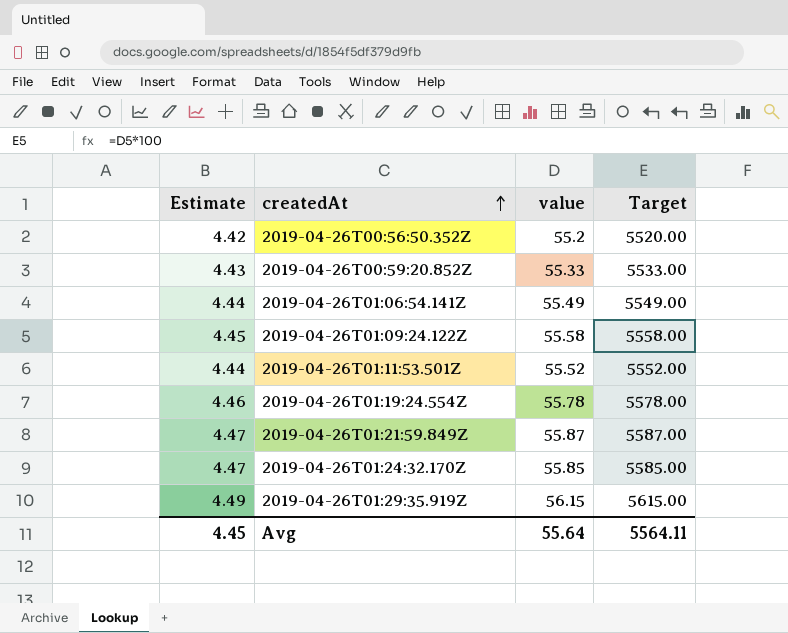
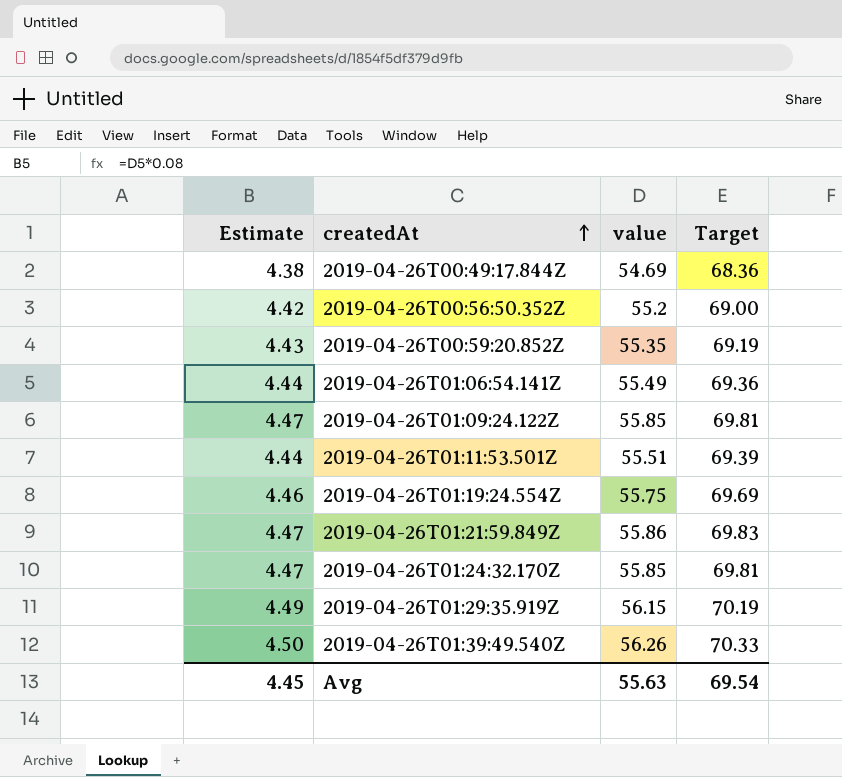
column Target | formula: [value] * 100 -> [value] * 1.25
row 2019-04-26T00:49:17.844Z: none -> 4.38 | 54.69 | 68.36
2019-04-26T00:59:20.852Z | value: 55.33 -> 55.35
2019-04-26T01:09:24.122Z | Estimate: 4.45 -> 4.47
2019-04-26T01:09:24.122Z | value: 55.58 -> 55.85
2019-04-26T01:11:53.501Z | value: 55.52 -> 55.51
2019-04-26T01:19:24.554Z | value: 55.78 -> 55.75
2019-04-26T01:21:59.849Z | value: 55.87 -> 55.86
row 2019-04-26T01:39:49.540Z: none -> 4.50 | 56.26 | 70.33
Avg | value: 55.64 -> 55.63
Avg | Target: 5564.11 -> 69.54

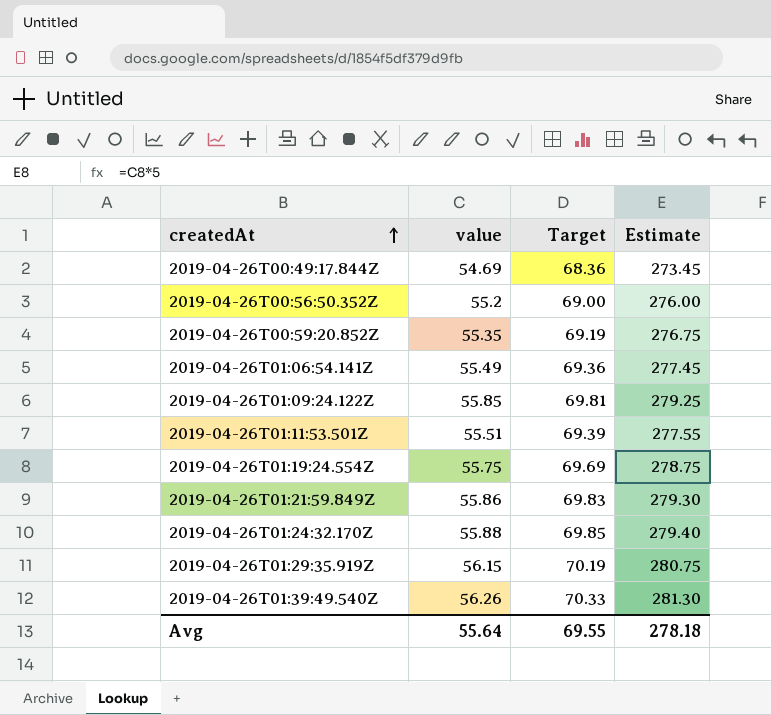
column Estimate | formula: [value] * 0.08 -> [value] * 5
column Estimate | position: 1 -> 4
2019-04-26T01:24:32.170Z | value: 55.85 -> 55.88
2019-04-26T01:24:32.170Z | Target: 69.81 -> 69.85
Avg | value: 55.63 -> 55.64
Avg | Target: 69.54 -> 69.55
Avg | Estimate: 4.45 -> 278.18

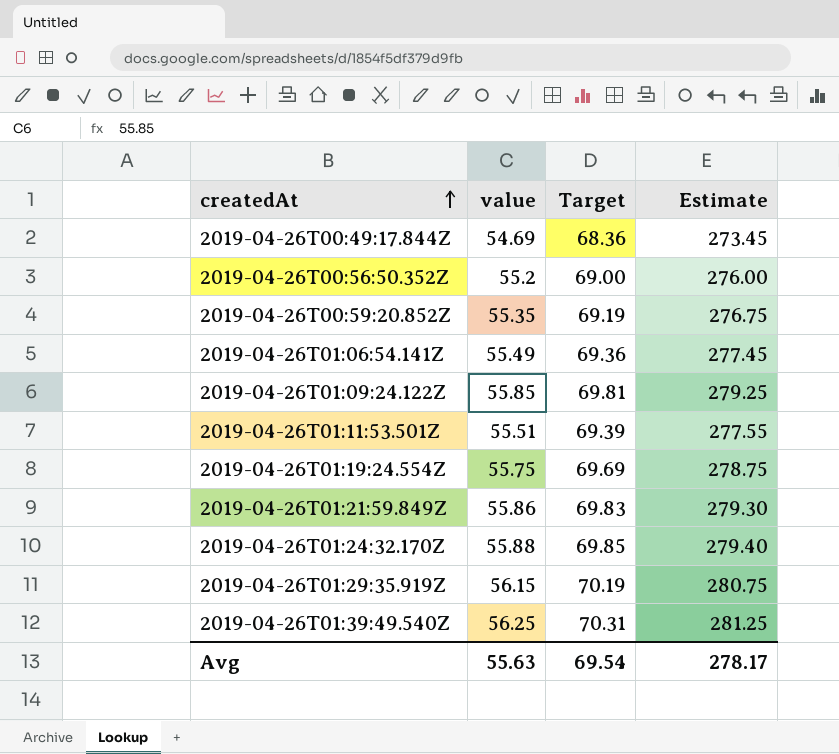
2019-04-26T01:39:49.540Z | value: 56.26 -> 56.25
2019-04-26T01:39:49.540Z | Target: 70.33 -> 70.31
2019-04-26T01:39:49.540Z | Estimate: 281.30 -> 281.25
Avg | value: 55.64 -> 55.63
Avg | Target: 69.55 -> 69.54
Avg | Estimate: 278.18 -> 278.17

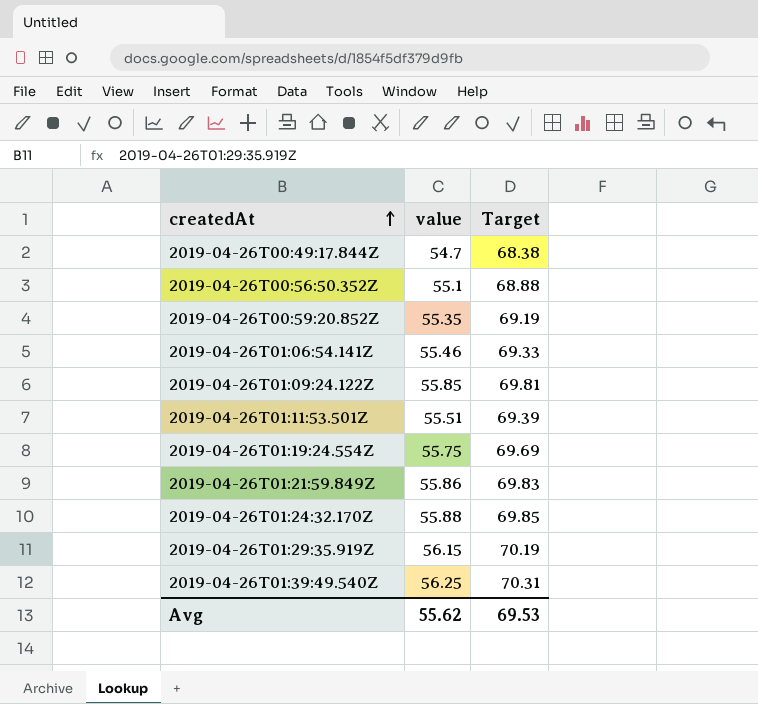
column Estimate | formula: [value] * 5 -> none
2019-04-26T00:49:17.844Z | value: 54.69 -> 54.7
2019-04-26T00:49:17.844Z | Target: 68.36 -> 68.38
2019-04-26T00:56:50.352Z | value: 55.2 -> 55.1
2019-04-26T00:56:50.352Z | Target: 69.00 -> 68.88
2019-04-26T01:06:54.141Z | value: 55.49 -> 55.46
2019-04-26T01:06:54.141Z | Target: 69.36 -> 69.33
Avg | value: 55.63 -> 55.62
Avg | Target: 69.54 -> 69.53

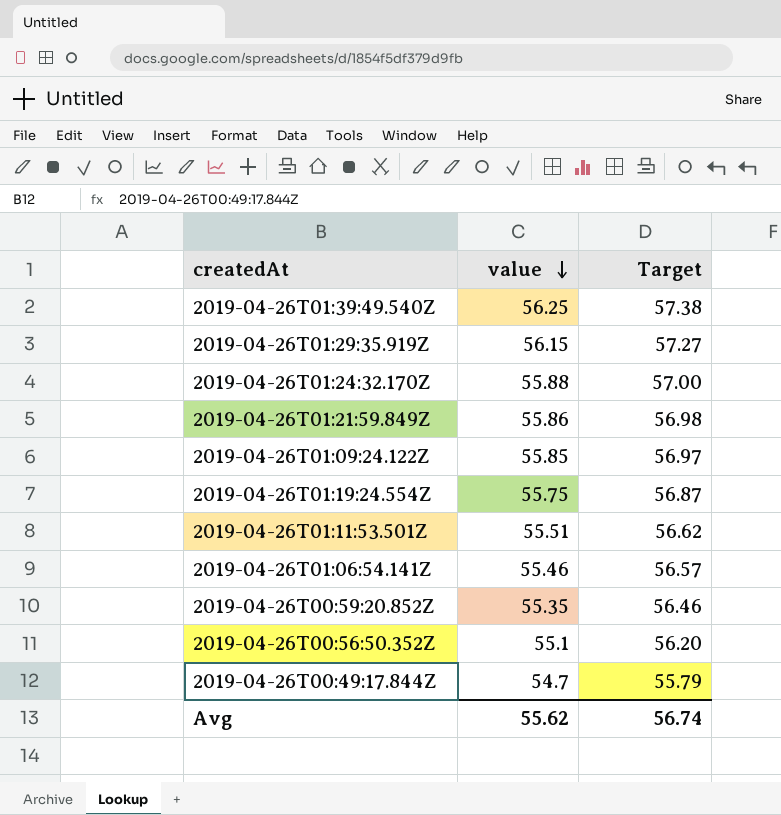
row order: createdAt ascending -> value descending
column Target | formula: [value] * 1.25 -> [value] * 1.02
Avg | Target: 69.53 -> 56.74

